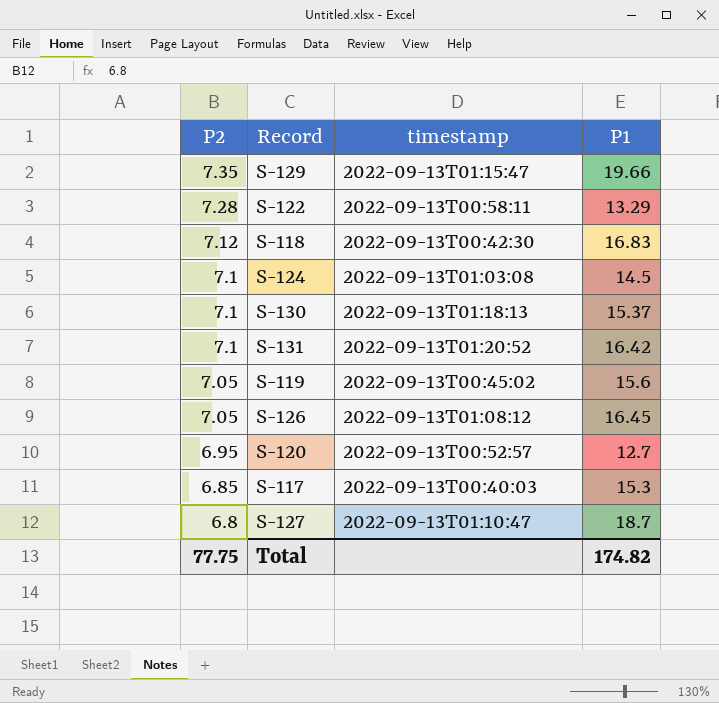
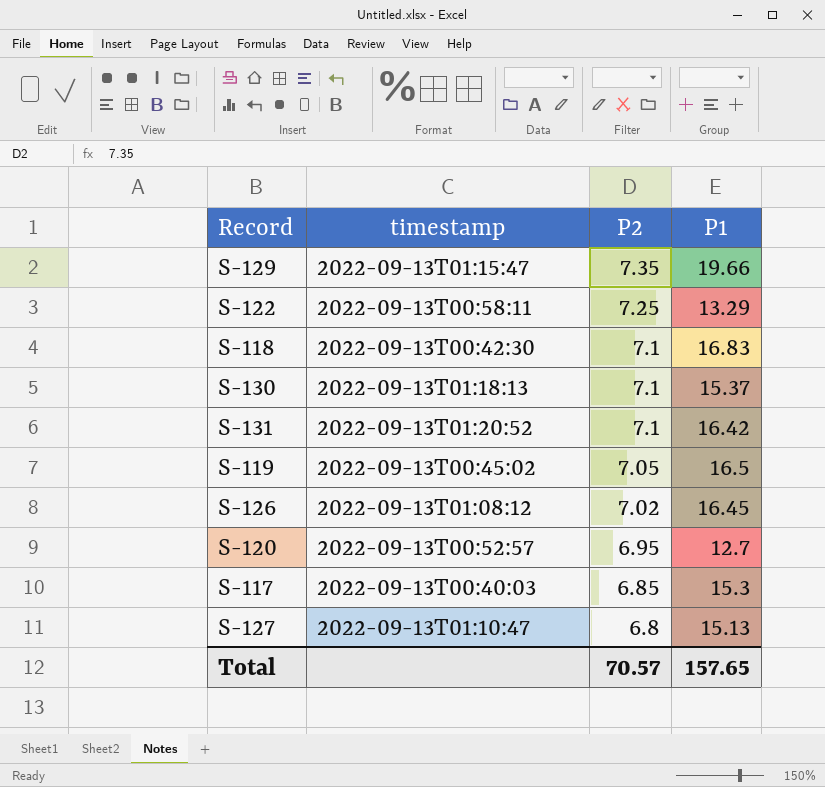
column P2 | position: 1 -> 3
row S-124: 7.1 | 2022-09-13T01:03:08 | 14.5 -> none
S-122 | P2: 7.28 -> 7.25
S-118 | P2: 7.12 -> 7.1
S-119 | P1: 15.6 -> 16.5
S-126 | P2: 7.05 -> 7.02
S-127 | P1: 18.7 -> 15.13
Total | P2: 77.75 -> 70.57
Total | P1: 174.82 -> 157.65

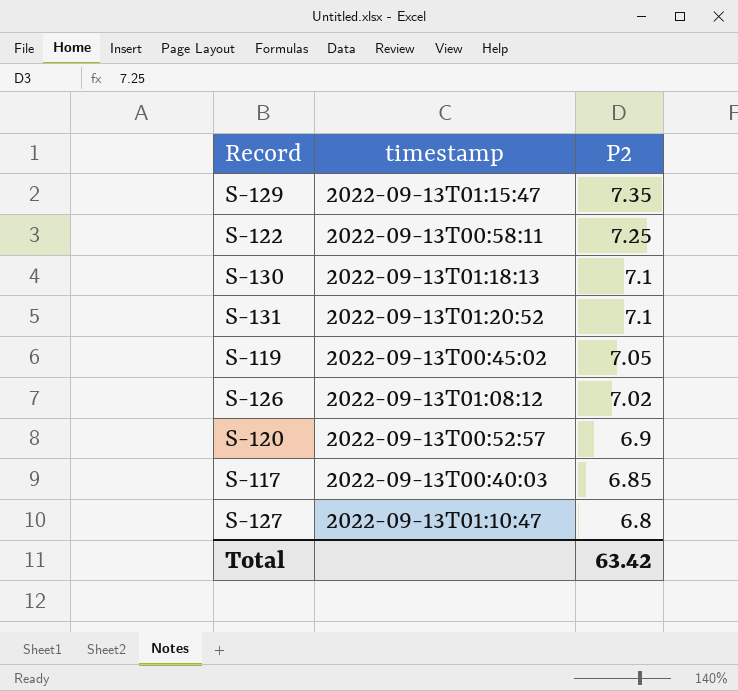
column P1 | position: 4 -> none
row S-118: 2022-09-13T00:42:30 | 7.1 | 16.83 -> none
S-120 | P2: 6.95 -> 6.9
Total | P2: 70.57 -> 63.42

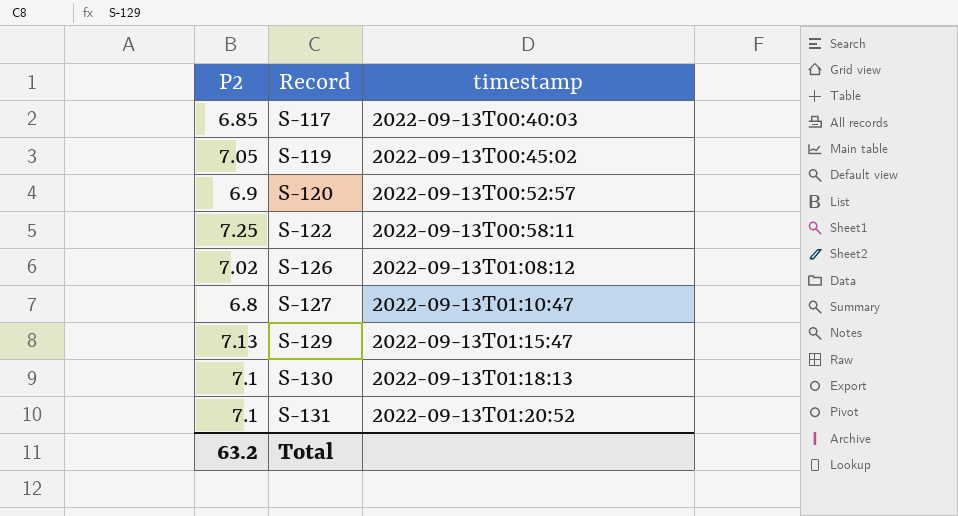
row order: P2 descending -> Record ascending
column P2 | position: 3 -> 1
S-129 | P2: 7.35 -> 7.13
Total | P2: 63.42 -> 63.2

